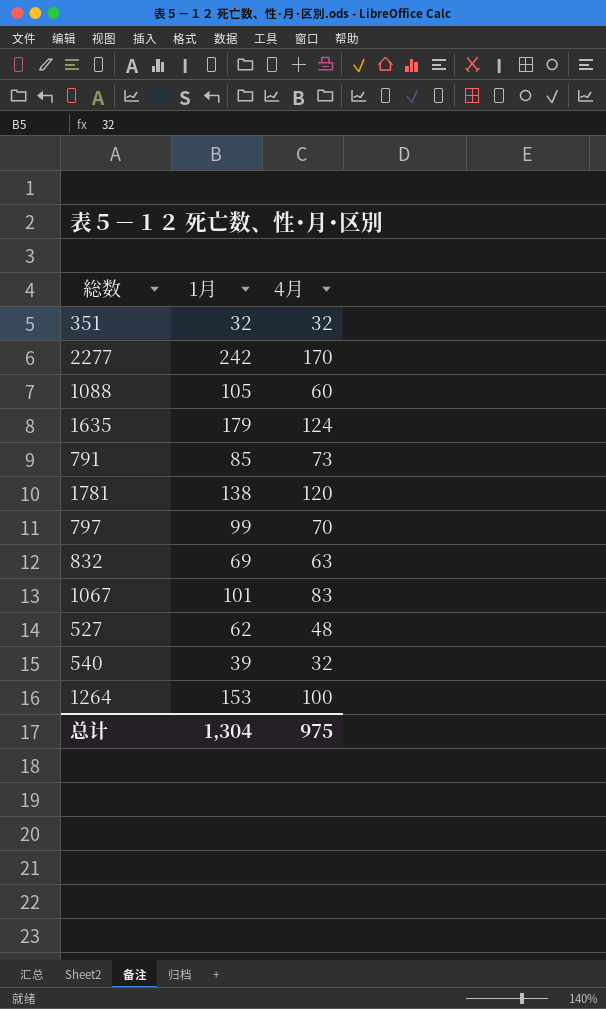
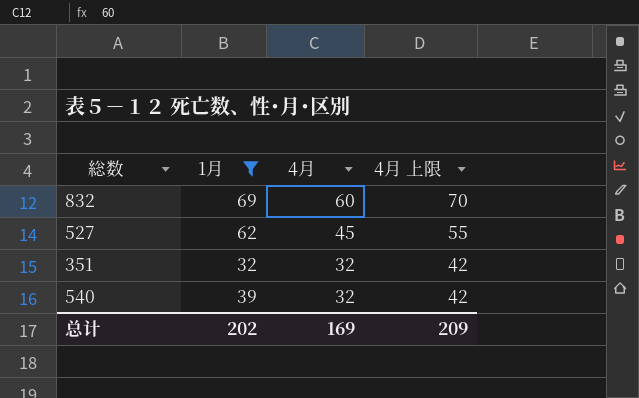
filter: none -> 1月 <= 69
row order: none -> 4月 descending
column 4月 上限 | formula: none -> [4月] + 10
832 | 4月: 63 -> 60
527 | 4月: 48 -> 45
总计 | 1月: 1,304 -> 202
总计 | 4月: 975 -> 169

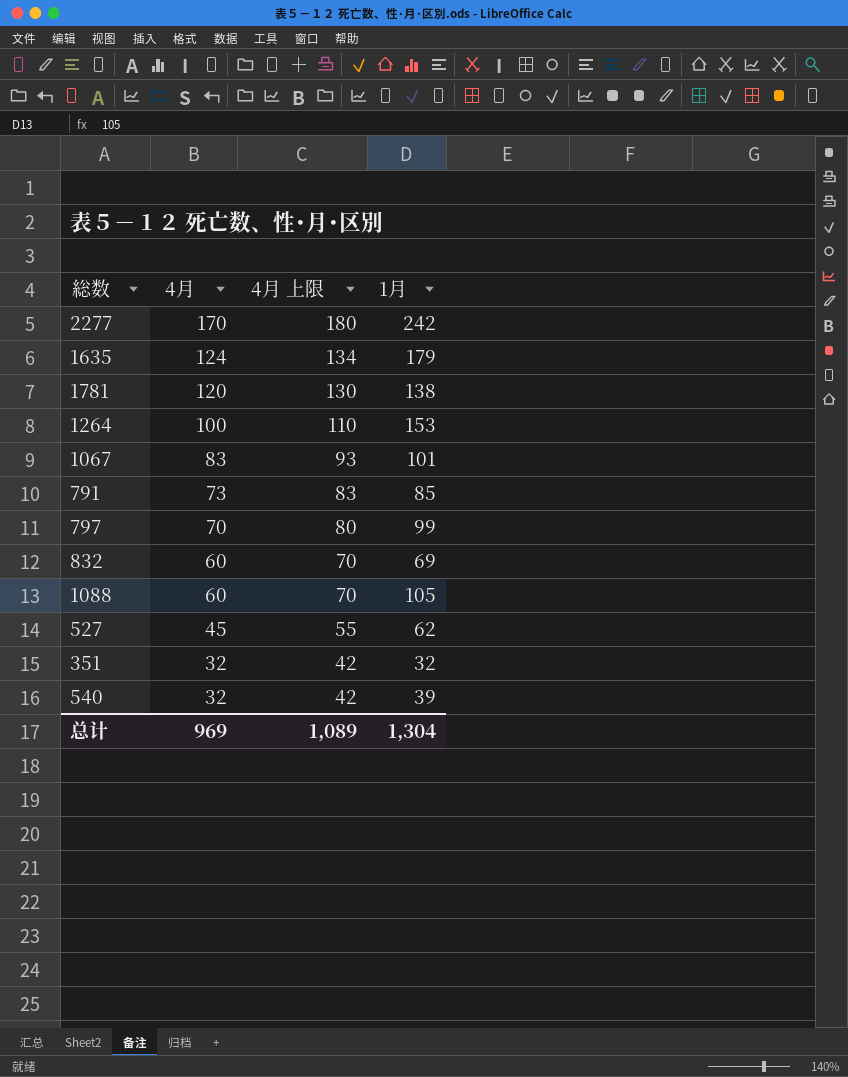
filter: 1月 <= 69 -> none
column 1月 | position: 2 -> 4
总计 | 4月: 169 -> 969
总计 | 4月 上限: 209 -> 1,089
总计 | 1月: 202 -> 1,304

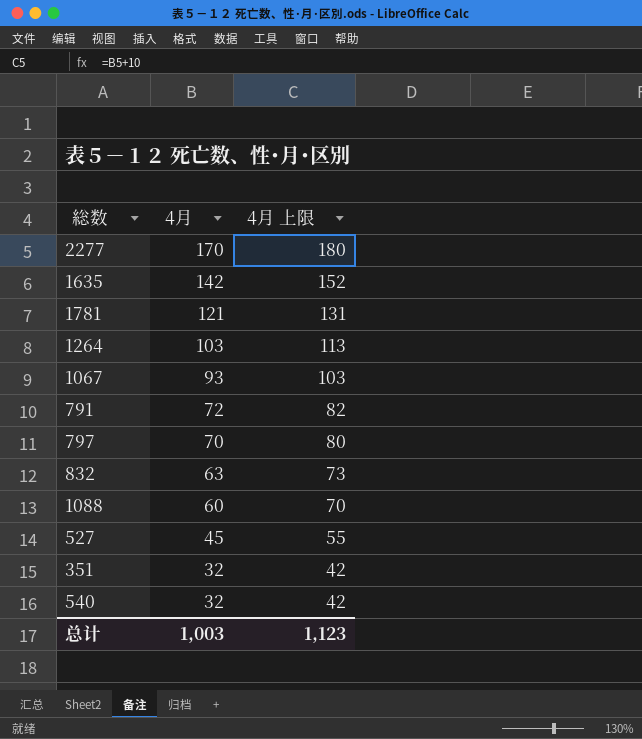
column 1月 | position: 4 -> none
1635 | 4月: 124 -> 142
1635 | 4月 上限: 134 -> 152
1781 | 4月: 120 -> 121
1781 | 4月 上限: 130 -> 131
1264 | 4月: 100 -> 103
1264 | 4月 上限: 110 -> 113
1067 | 4月: 83 -> 93
1067 | 4月 上限: 93 -> 103
791 | 4月: 73 -> 72
791 | 4月 上限: 83 -> 82
832 | 4月: 60 -> 63
832 | 4月 上限: 70 -> 73
总计 | 4月: 969 -> 1,003
总计 | 4月 上限: 1,089 -> 1,123

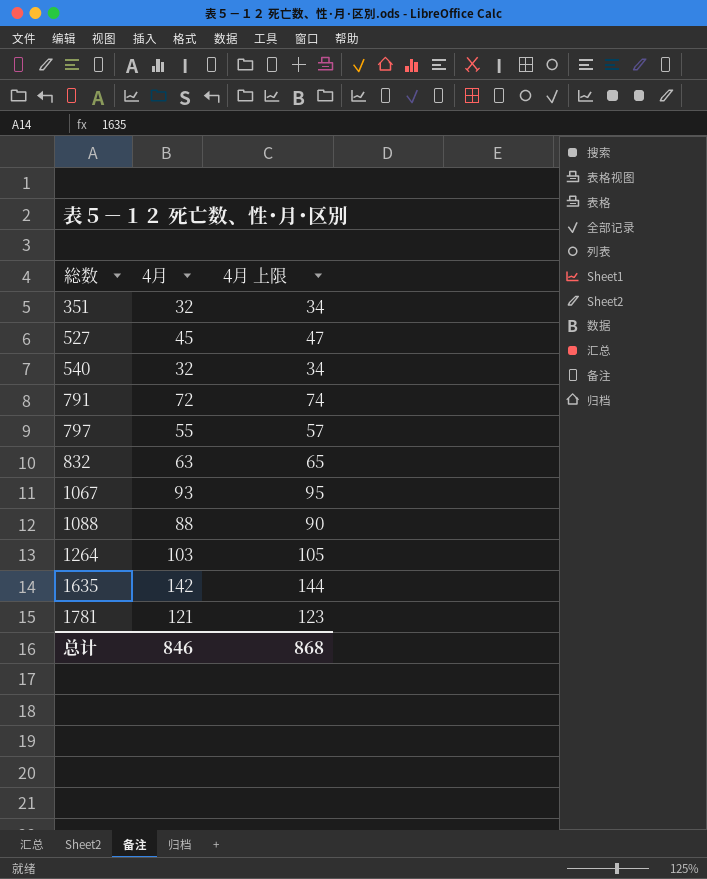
row order: 4月 descending -> 総数 ascending
column 4月 上限 | formula: [4月] + 10 -> [4月] + 2
row 2277: 170 | 180 -> none
797 | 4月: 70 -> 55
1088 | 4月: 60 -> 88
总计 | 4月: 1,003 -> 846
总计 | 4月 上限: 1,123 -> 868

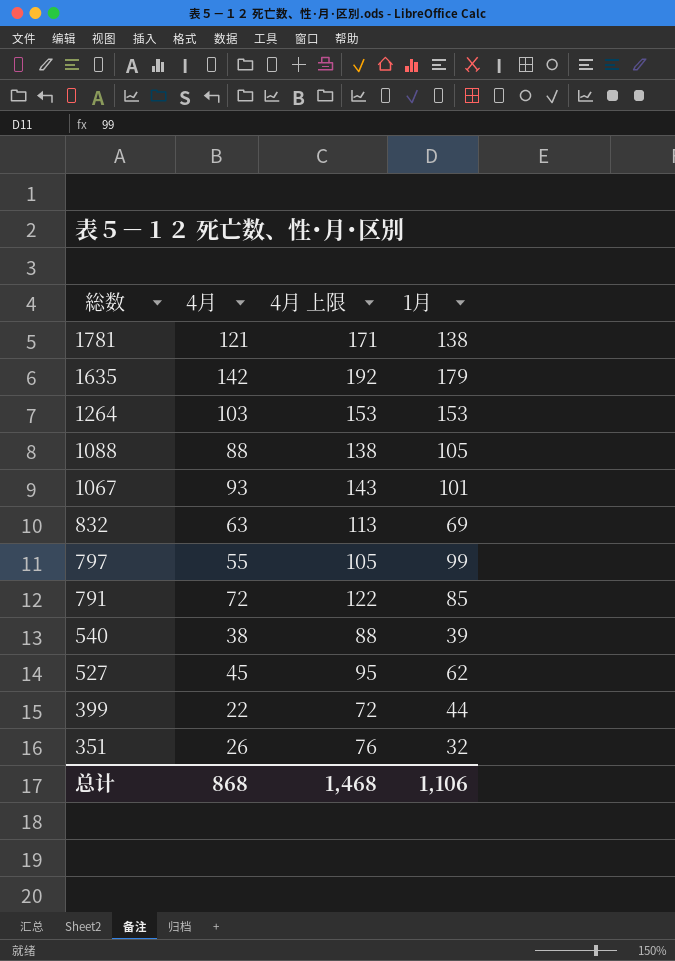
row order: 総数 ascending -> 総数 descending
column 4月 上限 | formula: [4月] + 2 -> [4月] + 50
column 1月 | position: none -> 4
540 | 4月: 32 -> 38
row 399: none -> 22 | 72 | 44
351 | 4月: 32 -> 26
总计 | 4月: 846 -> 868
总计 | 4月 上限: 868 -> 1,468

